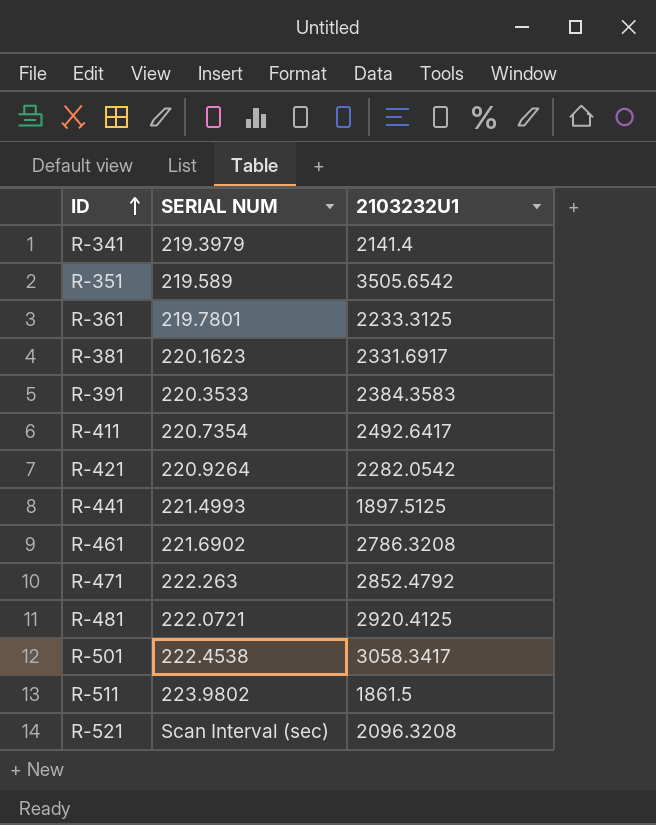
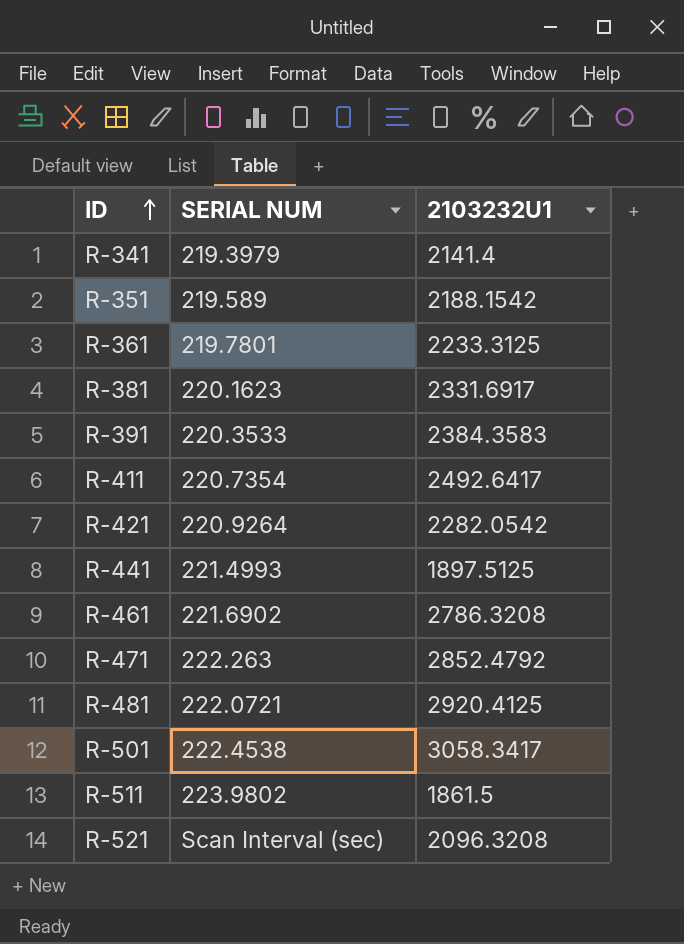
R-351 | 2103232U1: 3505.6542 -> 2188.1542

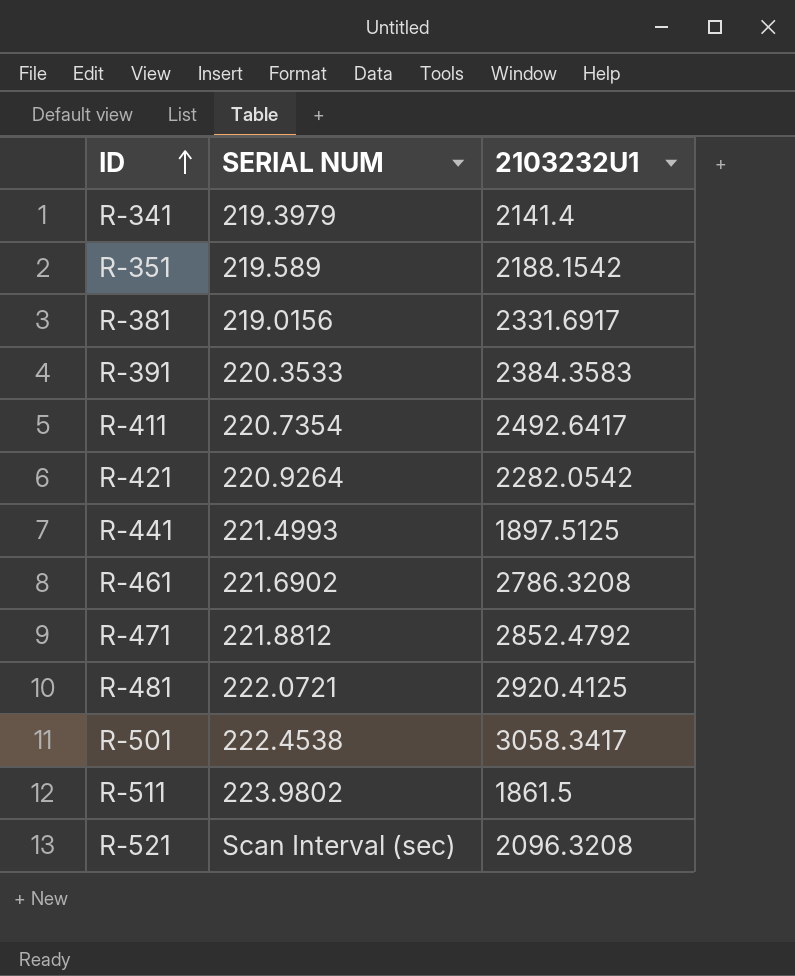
row R-361: 219.7801 | 2233.3125 -> none
R-381 | SERIAL NUM: 220.1623 -> 219.0156
R-471 | SERIAL NUM: 222.263 -> 221.8812

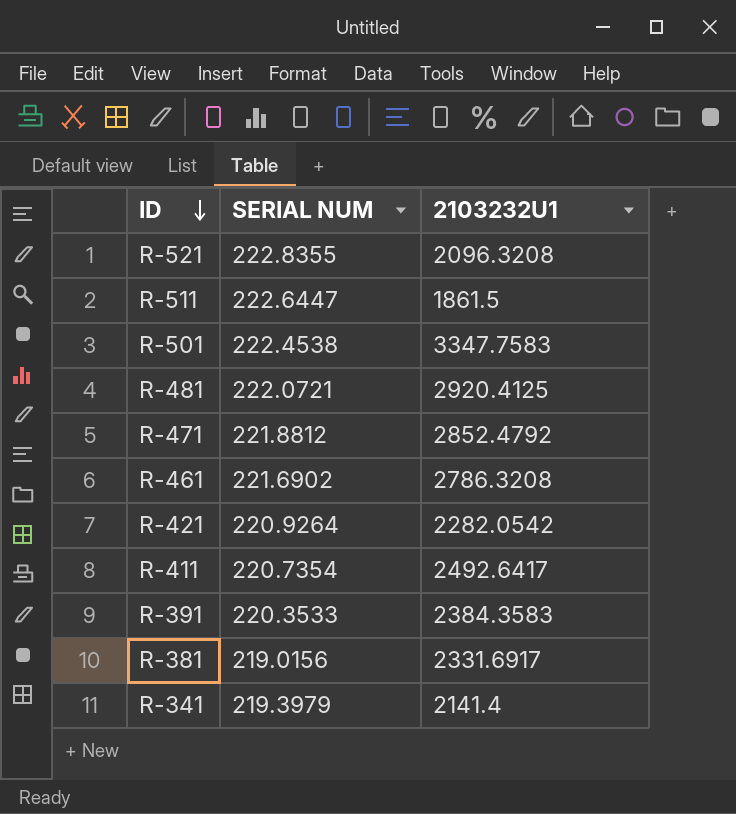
row order: ID ascending -> ID descending
row R-351: 219.589 | 2188.1542 -> none
row R-441: 221.4993 | 1897.5125 -> none
R-521 | SERIAL NUM: Scan Interval (sec) -> 222.8355
R-511 | SERIAL NUM: 223.9802 -> 222.6447
R-501 | 2103232U1: 3058.3417 -> 3347.7583

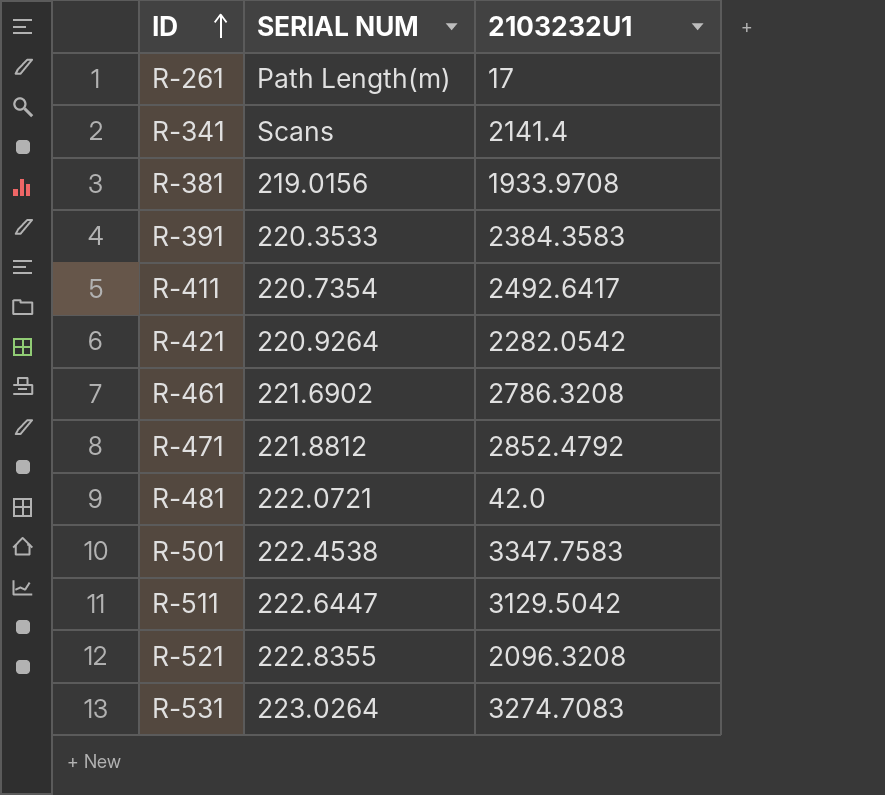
row order: ID descending -> ID ascending
row R-261: none -> Path Length(m) | 17
R-341 | SERIAL NUM: 219.3979 -> Scans
R-381 | 2103232U1: 2331.6917 -> 1933.9708
R-481 | 2103232U1: 2920.4125 -> 42.0
R-511 | 2103232U1: 1861.5 -> 3129.5042
row R-531: none -> 223.0264 | 3274.7083

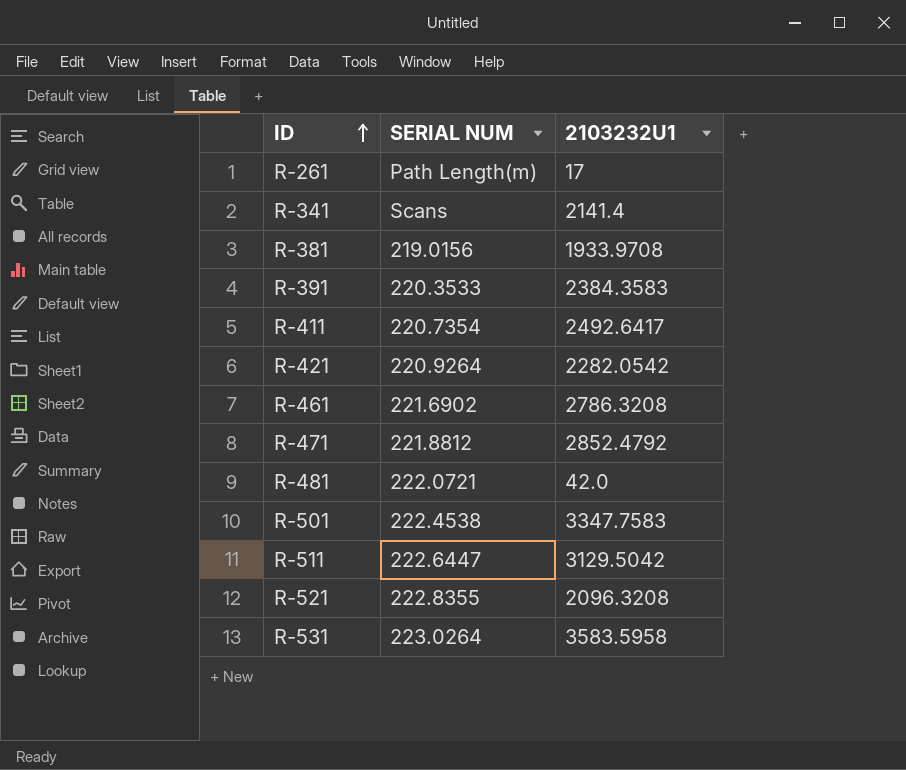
R-531 | 2103232U1: 3274.7083 -> 3583.5958

